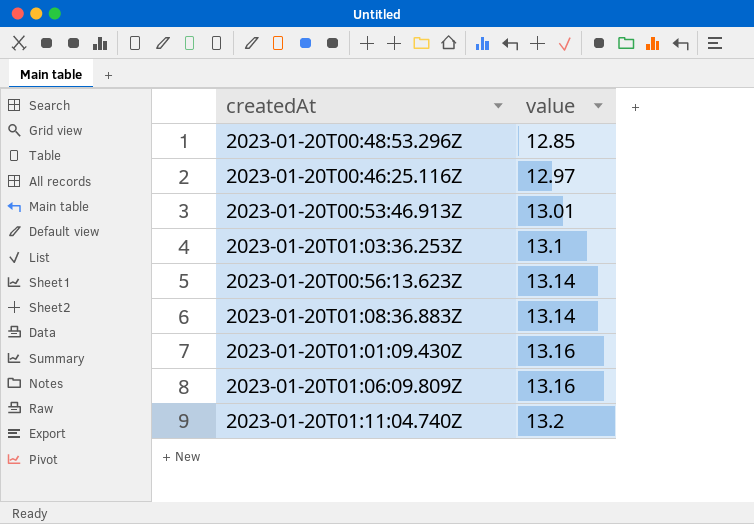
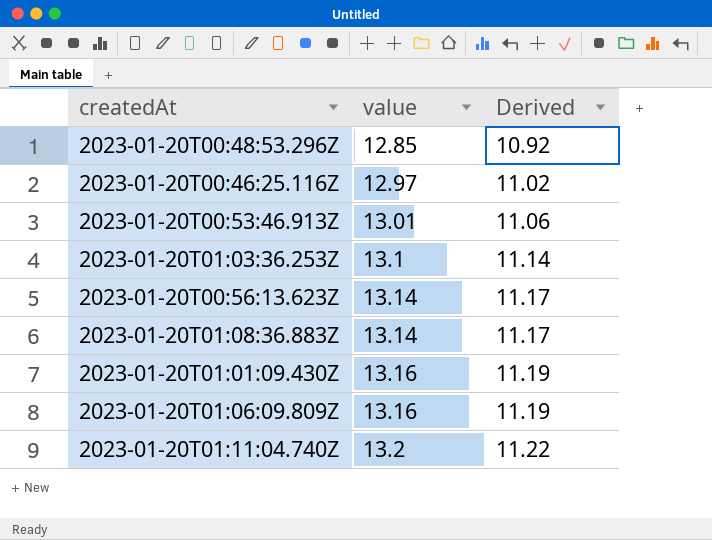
column Derived | formula: none -> [value] * 0.85

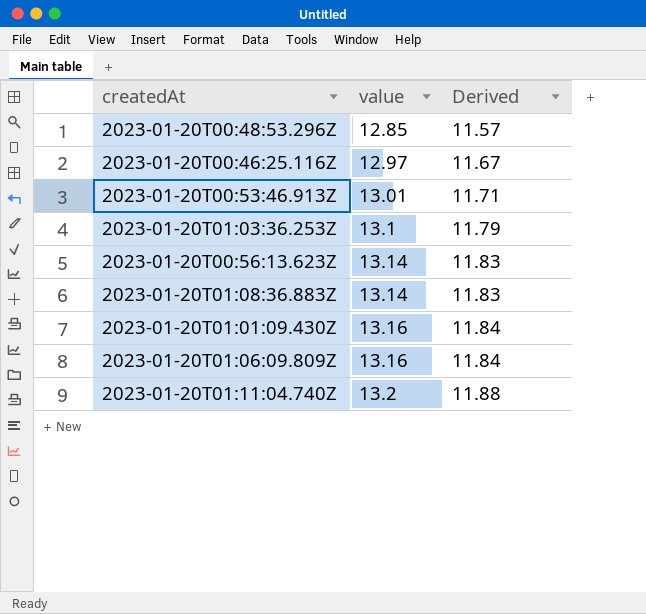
column Derived | formula: [value] * 0.85 -> [value] * 0.9

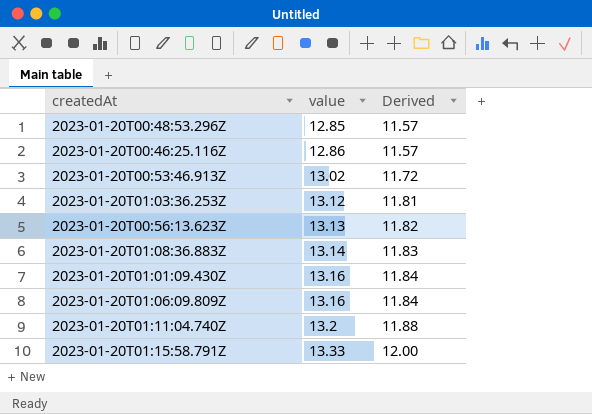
2023-01-20T00:46:25.116Z | value: 12.97 -> 12.86
2023-01-20T00:46:25.116Z | Derived: 11.67 -> 11.57
2023-01-20T00:53:46.913Z | value: 13.01 -> 13.02
2023-01-20T00:53:46.913Z | Derived: 11.71 -> 11.72
2023-01-20T01:03:36.253Z | value: 13.1 -> 13.12
2023-01-20T01:03:36.253Z | Derived: 11.79 -> 11.81
2023-01-20T00:56:13.623Z | value: 13.14 -> 13.13
2023-01-20T00:56:13.623Z | Derived: 11.83 -> 11.82
row 2023-01-20T01:15:58.791Z: none -> 13.33 | 12.00

